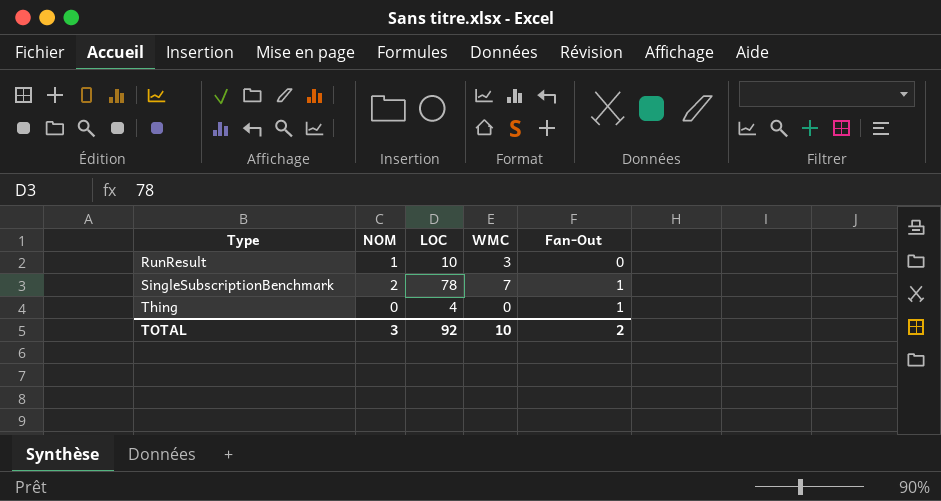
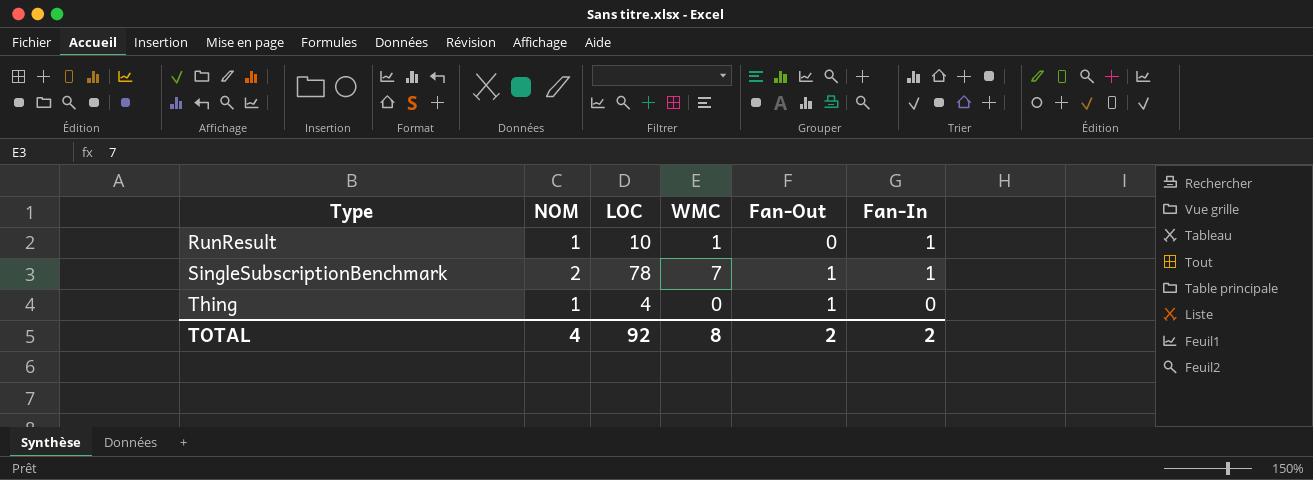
column Fan-In | position: none -> 6
RunResult | WMC: 3 -> 1
Thing | NOM: 0 -> 1
TOTAL | NOM: 3 -> 4
TOTAL | WMC: 10 -> 8

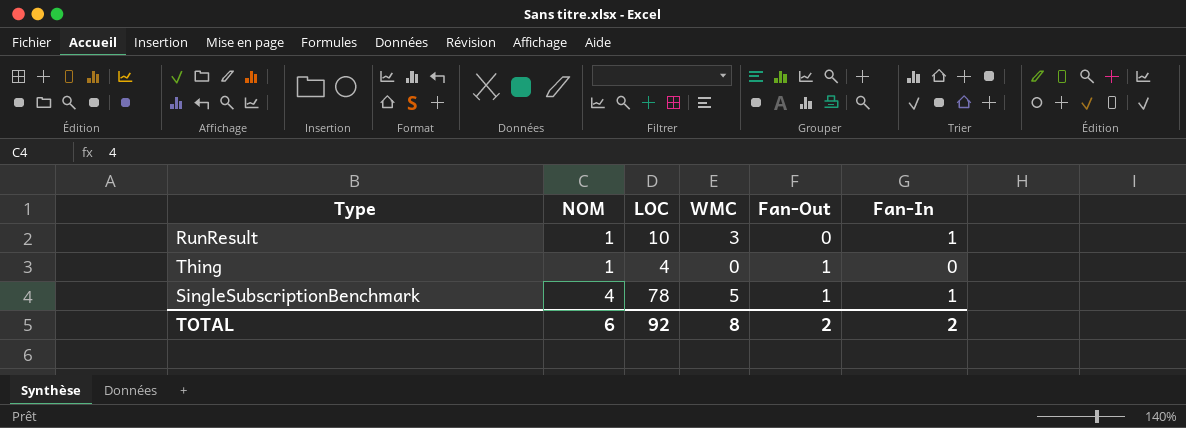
row order: Type ascending -> NOM ascending
RunResult | WMC: 1 -> 3
SingleSubscriptionBenchmark | NOM: 2 -> 4
SingleSubscriptionBenchmark | WMC: 7 -> 5
TOTAL | NOM: 4 -> 6

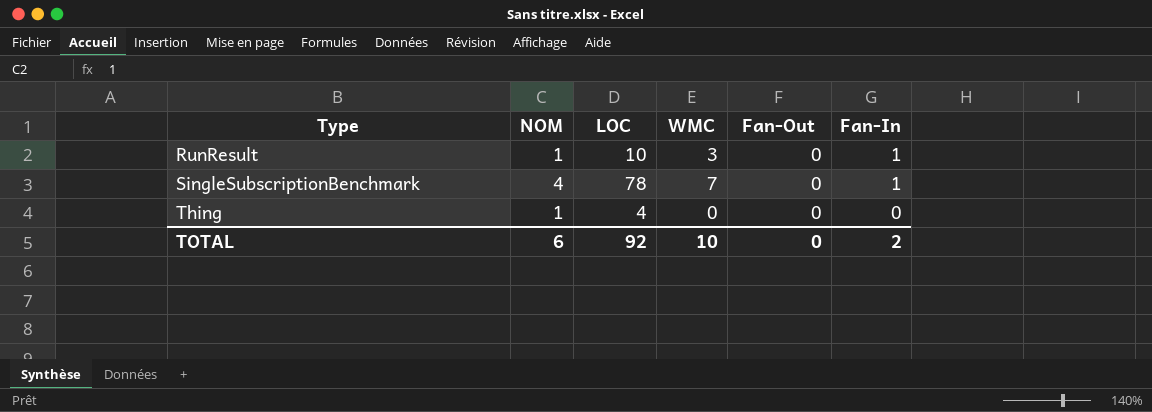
row order: NOM ascending -> Type ascending
SingleSubscriptionBenchmark | WMC: 5 -> 7
SingleSubscriptionBenchmark | Fan-Out: 1 -> 0
Thing | Fan-Out: 1 -> 0
TOTAL | WMC: 8 -> 10
TOTAL | Fan-Out: 2 -> 0

